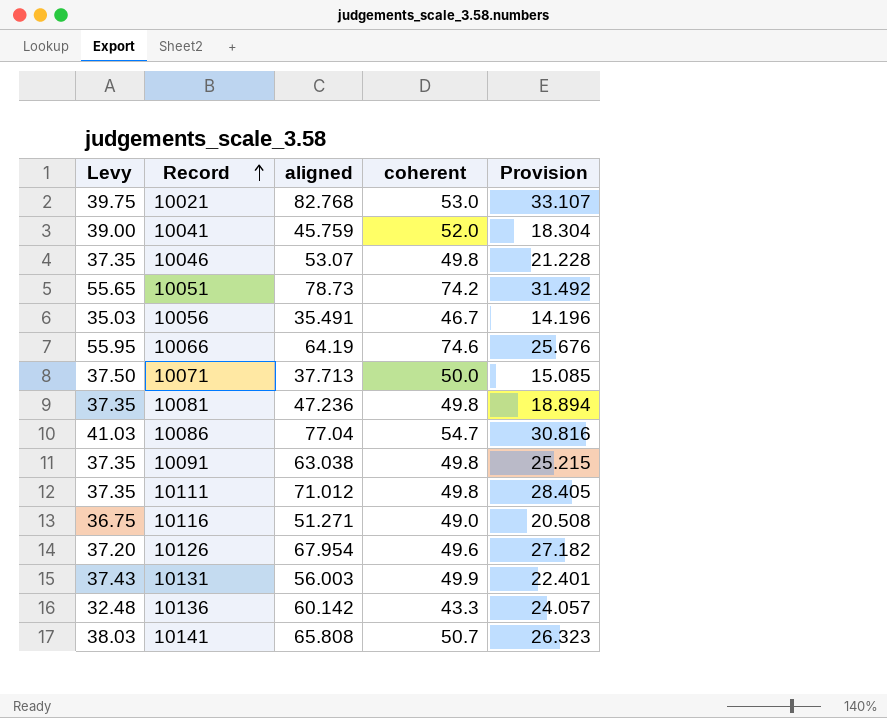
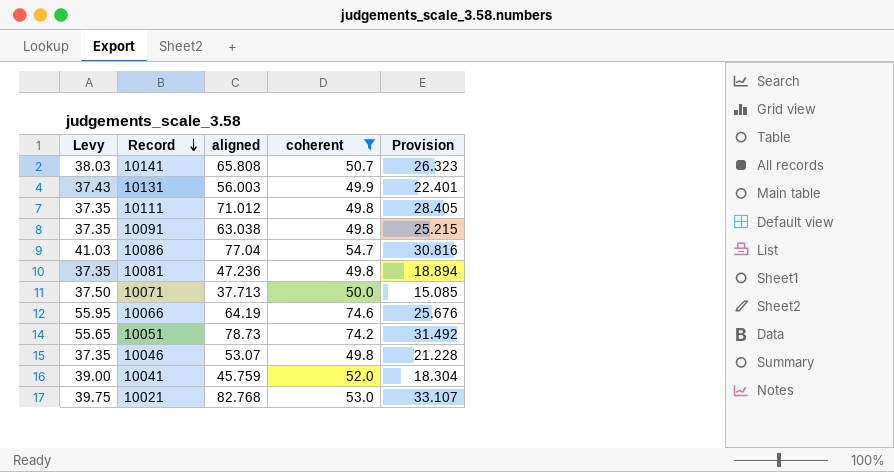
filter: none -> coherent >= 49.8
row order: Record ascending -> Record descending

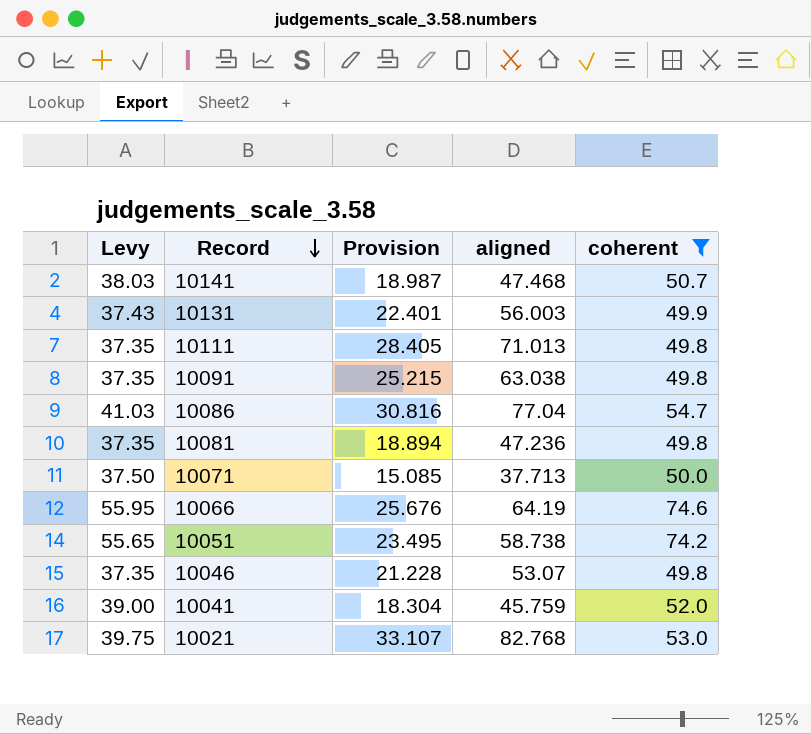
column Provision | position: 5 -> 3
10141 | Provision: 26.323 -> 18.987
10141 | aligned: 65.808 -> 47.468
10111 | aligned: 71.012 -> 71.013
10051 | Provision: 31.492 -> 23.495
10051 | aligned: 78.73 -> 58.738

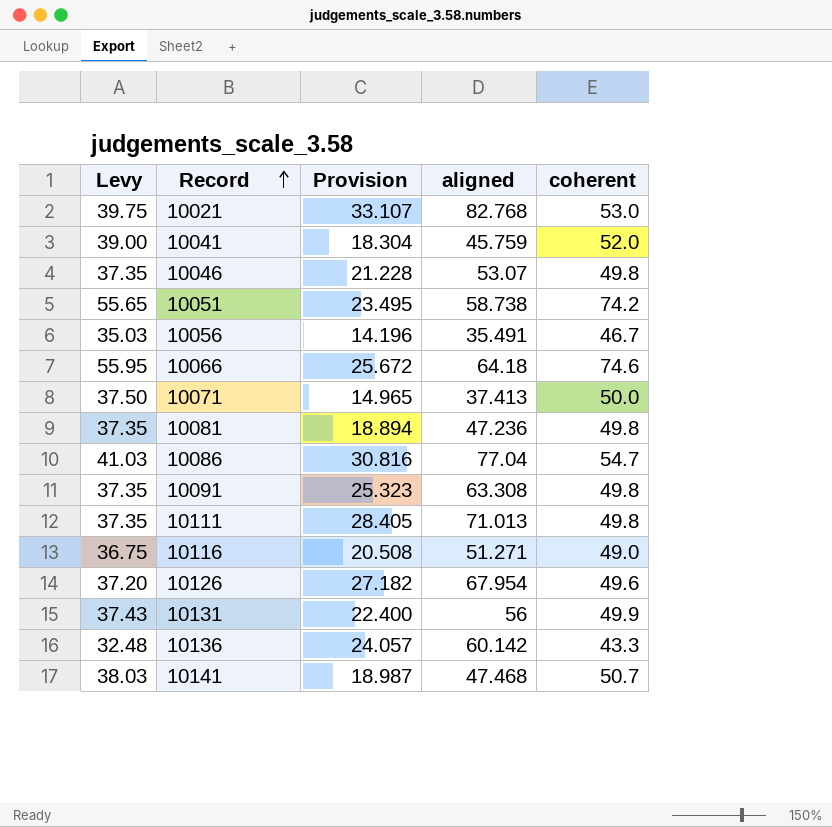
filter: coherent >= 49.8 -> none
row order: Record descending -> Record ascending
10066 | Provision: 25.676 -> 25.672
10066 | aligned: 64.19 -> 64.18
10071 | Provision: 15.085 -> 14.965
10071 | aligned: 37.713 -> 37.413
10091 | Provision: 25.215 -> 25.323
10091 | aligned: 63.038 -> 63.308
10131 | Provision: 22.401 -> 22.400
10131 | aligned: 56.003 -> 56

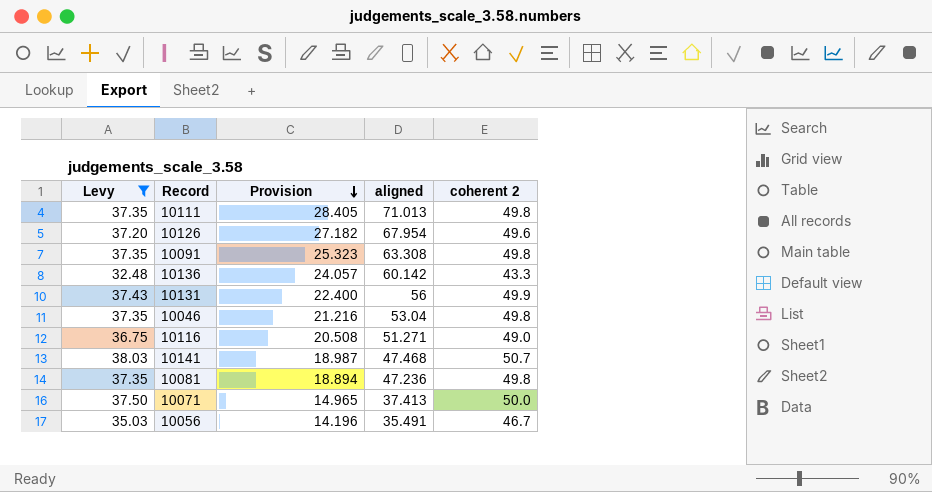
filter: none -> Levy <= 38.03
row order: Record ascending -> Provision descending
column name: coherent -> coherent 2
10046 | Provision: 21.228 -> 21.216
10046 | aligned: 53.07 -> 53.04

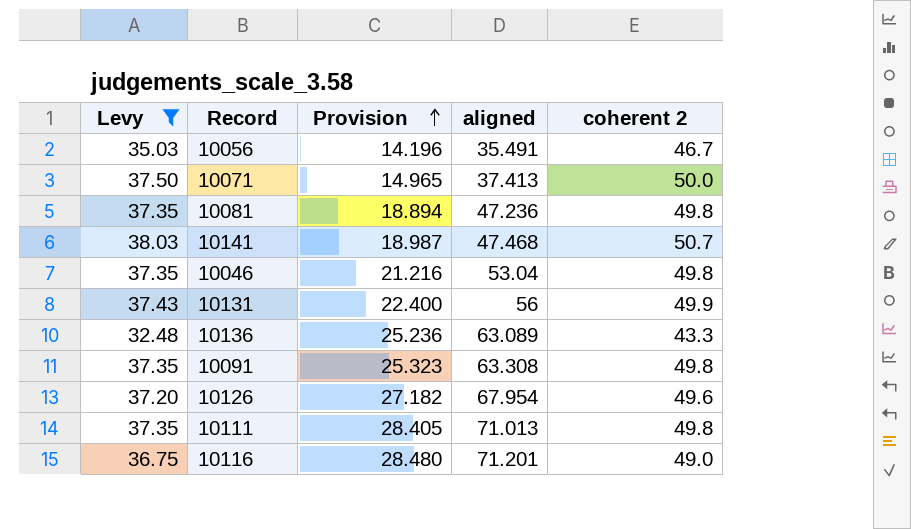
row order: Provision descending -> Provision ascending
10136 | Provision: 24.057 -> 25.236
10136 | aligned: 60.142 -> 63.089
10116 | Provision: 20.508 -> 28.480
10116 | aligned: 51.271 -> 71.201

